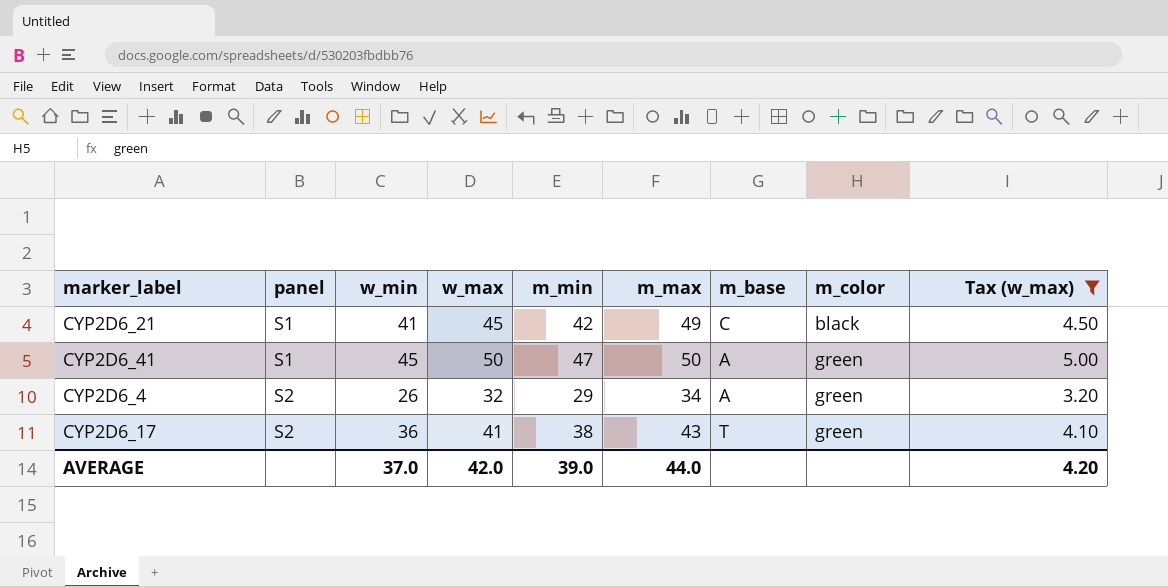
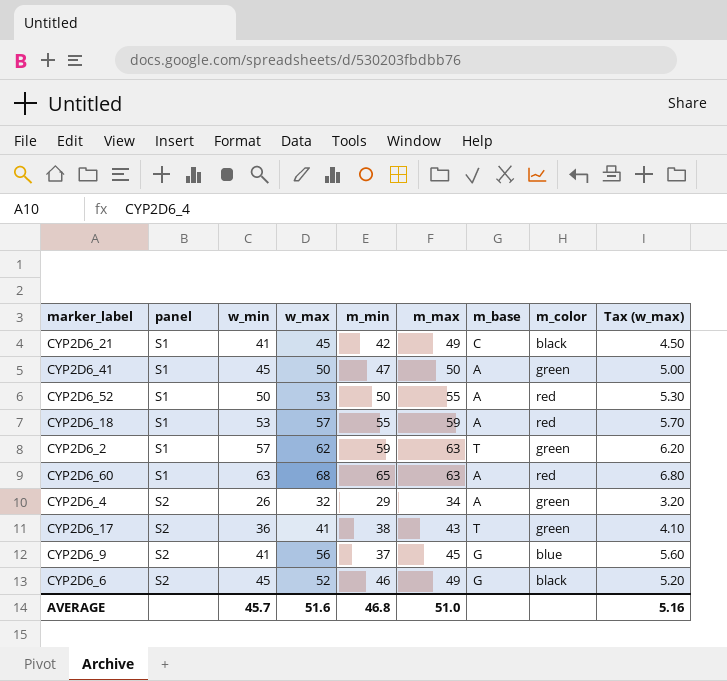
filter: Tax (w_max) <= 5.00 -> none
AVERAGE | w_min: 37.0 -> 45.7
AVERAGE | w_max: 42.0 -> 51.6
AVERAGE | m_min: 39.0 -> 46.8
AVERAGE | m_max: 44.0 -> 51.0
AVERAGE | Tax (w_max): 4.20 -> 5.16

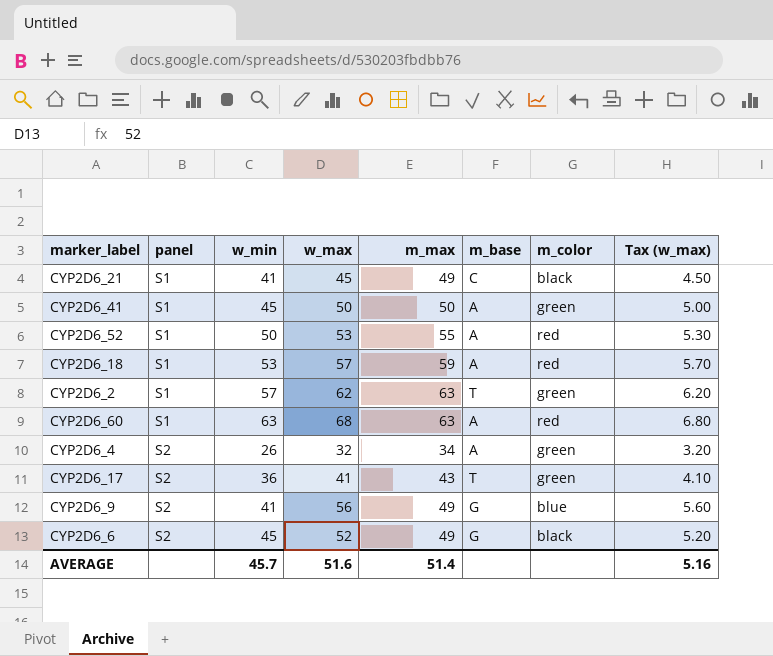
column m_min | position: 5 -> none
CYP2D6_9 | m_max: 45 -> 49
AVERAGE | m_max: 51.0 -> 51.4

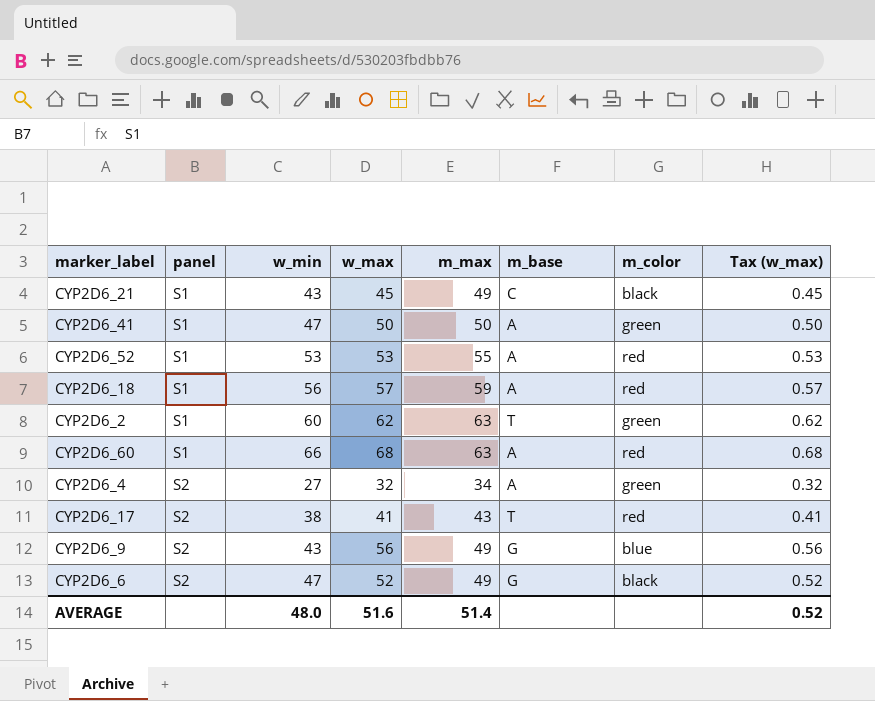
column Tax (w_max) | formula: [w_max] * 0.1 -> [w_max] * 0.01
CYP2D6_21 | w_min: 41 -> 43
CYP2D6_41 | w_min: 45 -> 47
CYP2D6_52 | w_min: 50 -> 53
CYP2D6_18 | w_min: 53 -> 56
CYP2D6_2 | w_min: 57 -> 60
CYP2D6_60 | w_min: 63 -> 66
CYP2D6_4 | w_min: 26 -> 27
CYP2D6_17 | w_min: 36 -> 38
CYP2D6_17 | m_color: green -> red
CYP2D6_9 | w_min: 41 -> 43
CYP2D6_6 | w_min: 45 -> 47
AVERAGE | w_min: 45.7 -> 48.0
AVERAGE | Tax (w_max): 5.16 -> 0.52

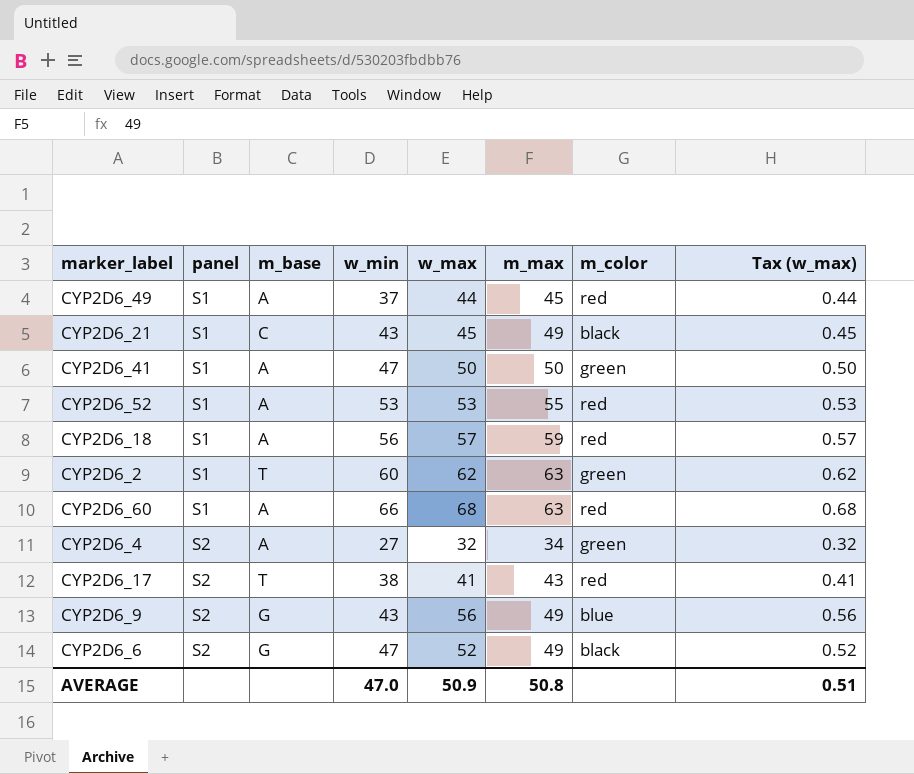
column m_base | position: 6 -> 3
row CYP2D6_49: none -> S1 | A | 37 | 44 | 45 | red | 0.44
AVERAGE | w_min: 48.0 -> 47.0
AVERAGE | w_max: 51.6 -> 50.9
AVERAGE | m_max: 51.4 -> 50.8
AVERAGE | Tax (w_max): 0.52 -> 0.51

